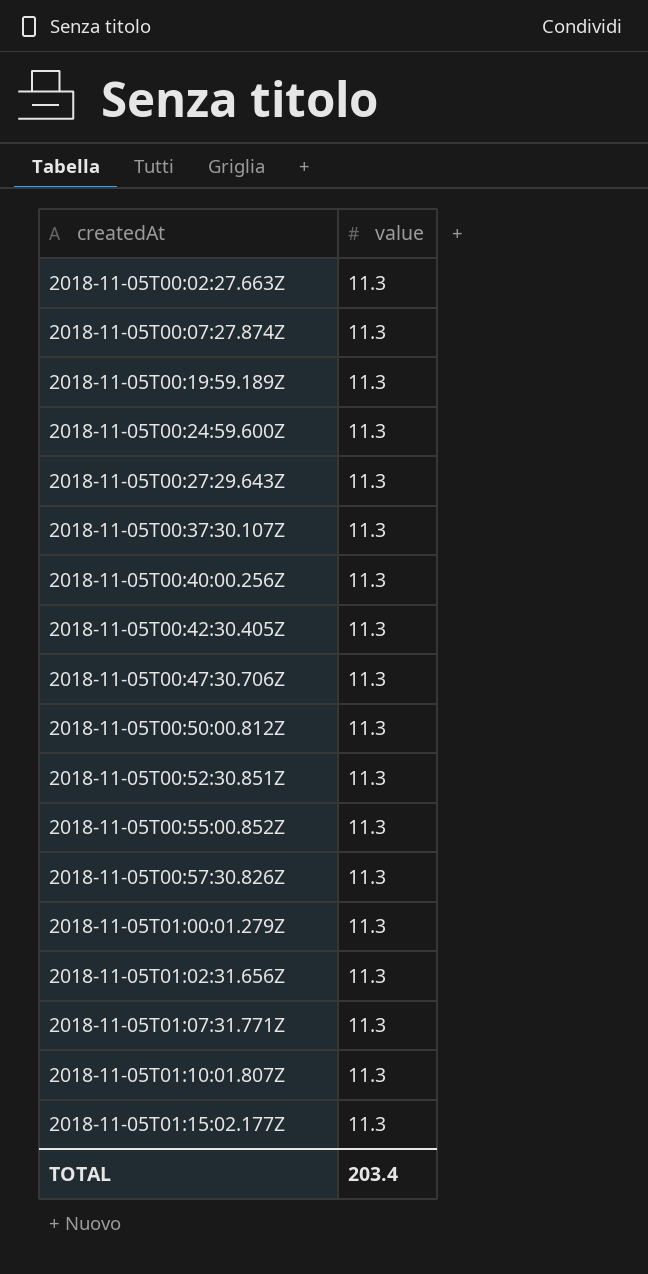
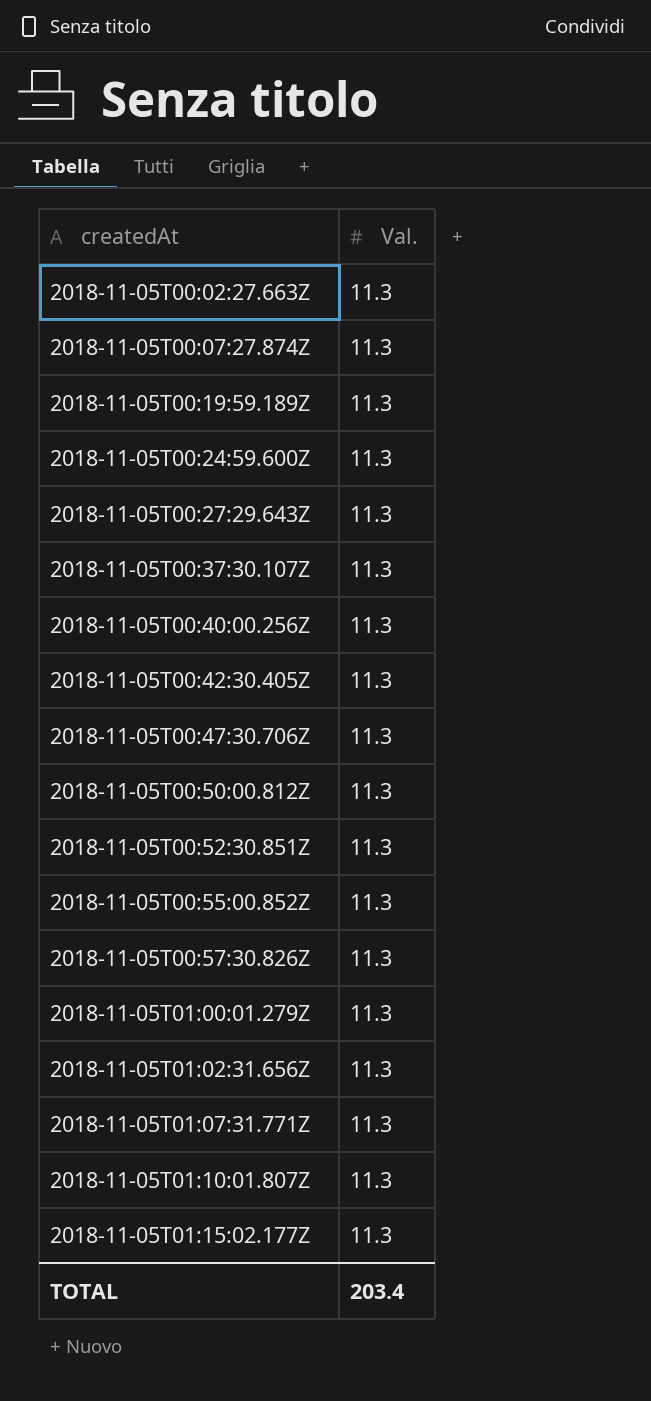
column name: value -> Val.

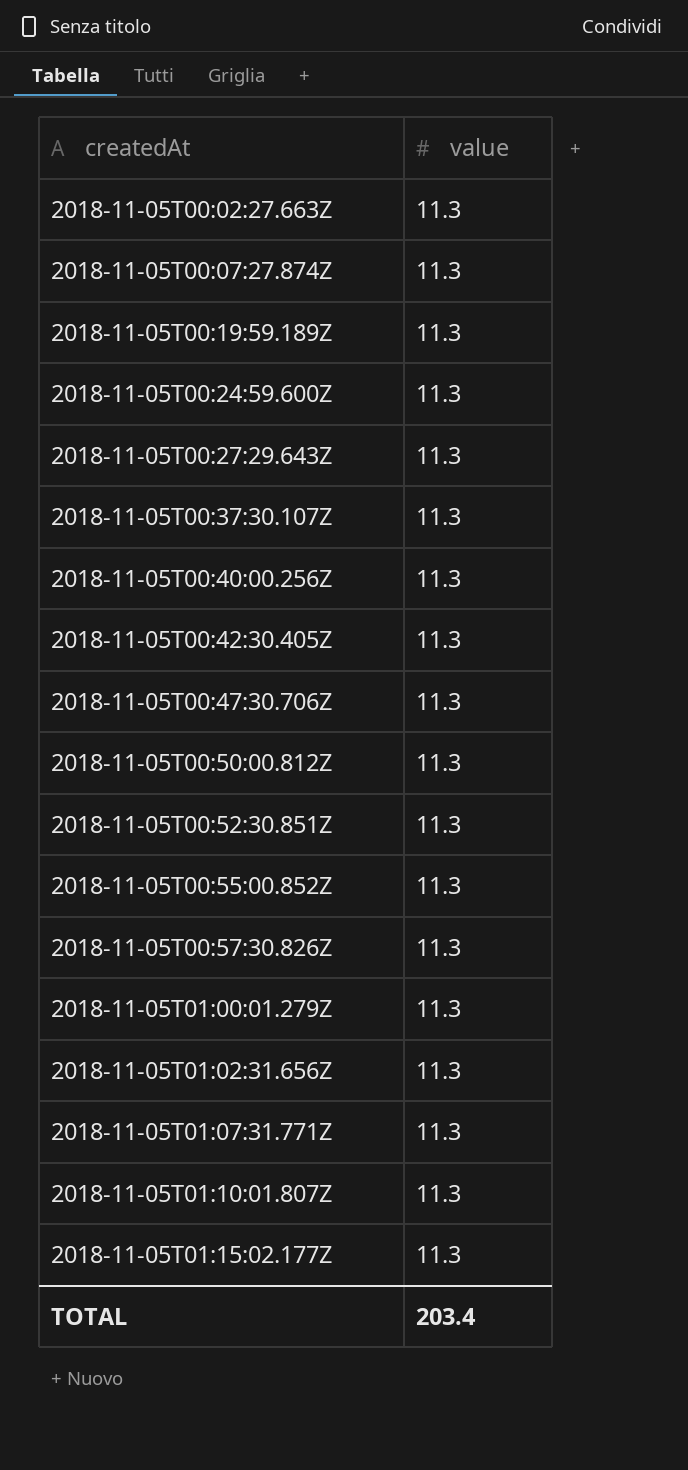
column name: Val. -> value

